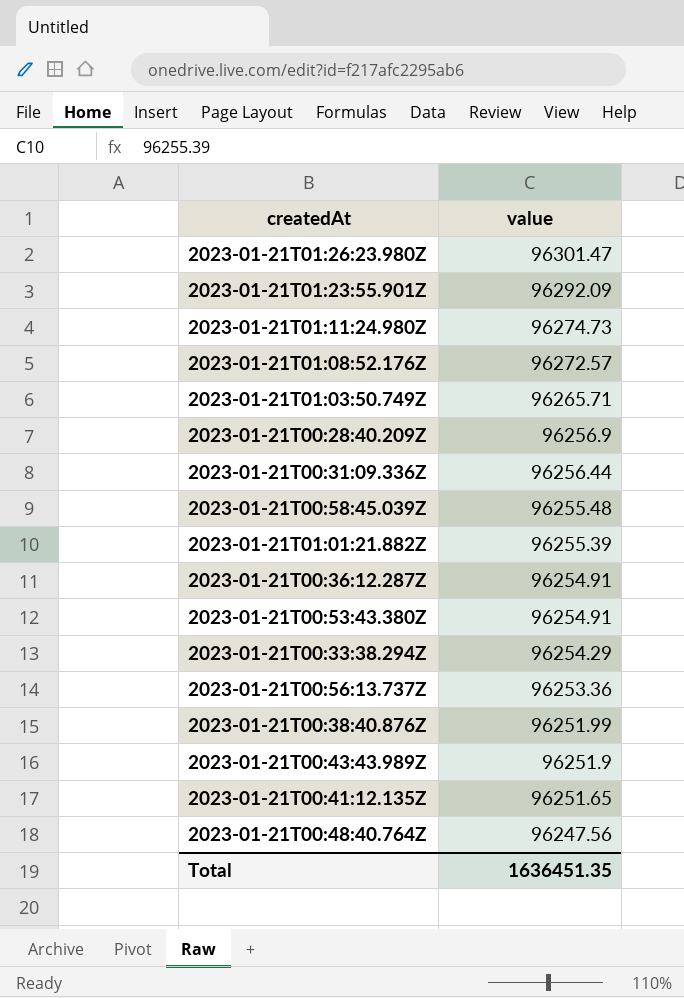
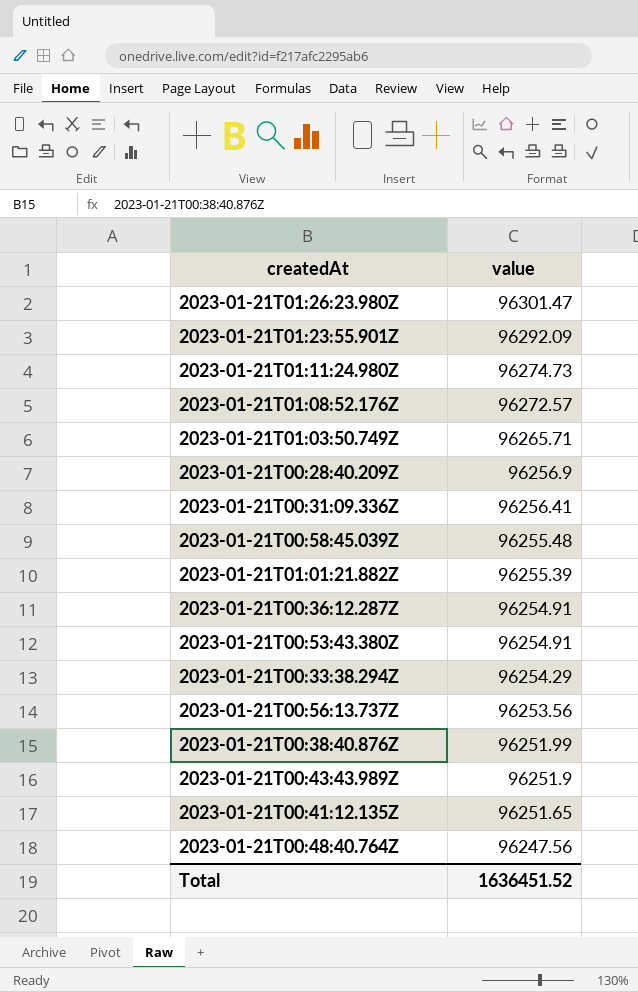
2023-01-21T00:31:09.336Z | value: 96256.44 -> 96256.41
2023-01-21T00:56:13.737Z | value: 96253.36 -> 96253.56
Total | value: 1636451.35 -> 1636451.52

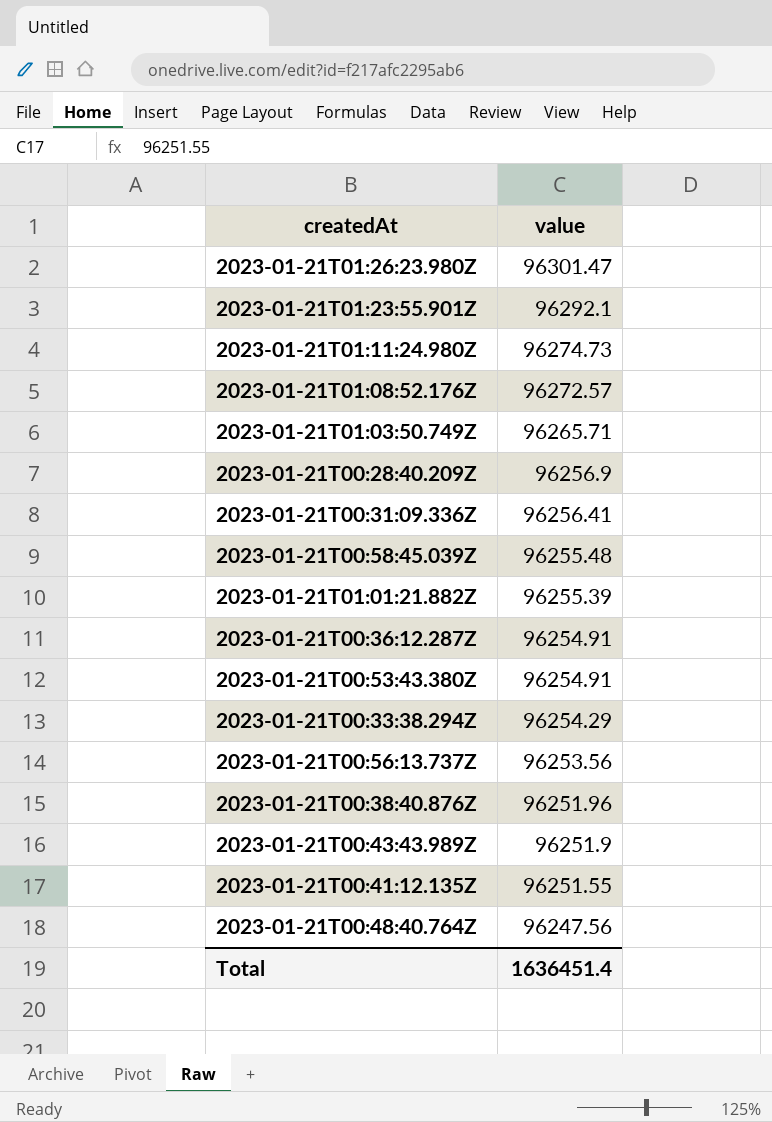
2023-01-21T01:23:55.901Z | value: 96292.09 -> 96292.1
2023-01-21T00:38:40.876Z | value: 96251.99 -> 96251.96
2023-01-21T00:41:12.135Z | value: 96251.65 -> 96251.55
Total | value: 1636451.52 -> 1636451.4

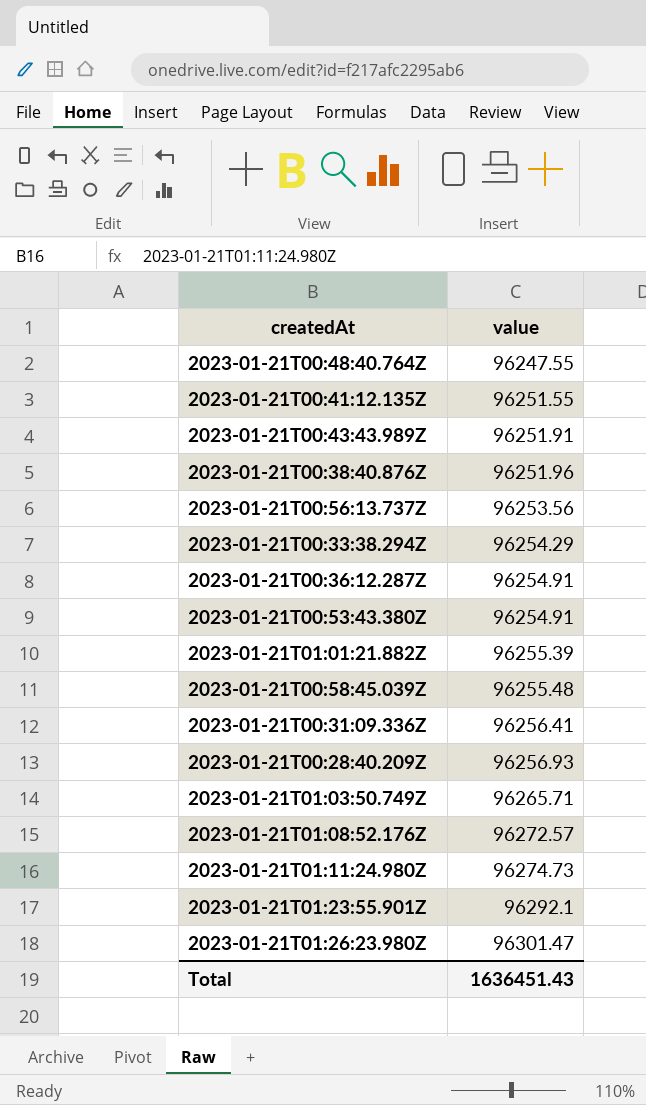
row order: value descending -> value ascending
2023-01-21T00:48:40.764Z | value: 96247.56 -> 96247.55
2023-01-21T00:43:43.989Z | value: 96251.9 -> 96251.91
2023-01-21T00:28:40.209Z | value: 96256.9 -> 96256.93
Total | value: 1636451.4 -> 1636451.43

